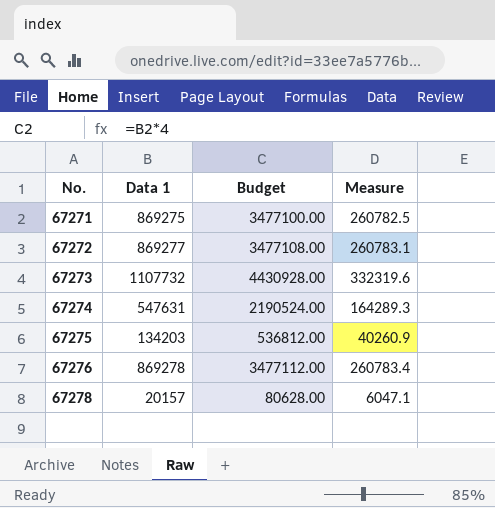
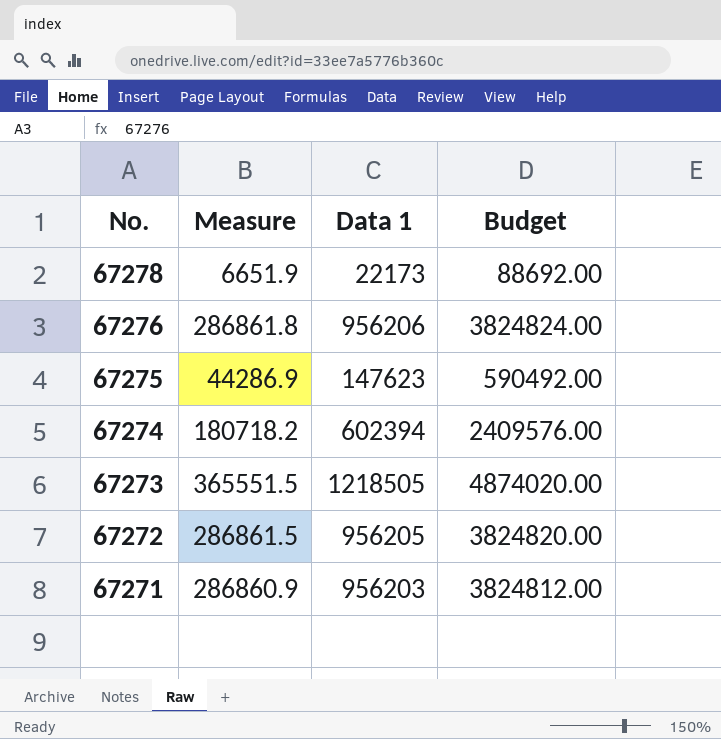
row order: No. ascending -> No. descending
column Measure | position: 4 -> 2
67278 | Measure: 6047.1 -> 6651.9
67278 | Data 1: 20157 -> 22173
67278 | Budget: 80628.00 -> 88692.00
67276 | Measure: 260783.4 -> 286861.8
67276 | Data 1: 869278 -> 956206
67276 | Budget: 3477112.00 -> 3824824.00
67275 | Measure: 40260.9 -> 44286.9
67275 | Data 1: 134203 -> 147623
67275 | Budget: 536812.00 -> 590492.00
67274 | Measure: 164289.3 -> 180718.2
67274 | Data 1: 547631 -> 602394
67274 | Budget: 2190524.00 -> 2409576.00
67273 | Measure: 332319.6 -> 365551.5
67273 | Data 1: 1107732 -> 1218505
67273 | Budget: 4430928.00 -> 4874020.00
67272 | Measure: 260783.1 -> 286861.5
67272 | Data 1: 869277 -> 956205
67272 | Budget: 3477108.00 -> 3824820.00
67271 | Measure: 260782.5 -> 286860.9
67271 | Data 1: 869275 -> 956203
67271 | Budget: 3477100.00 -> 3824812.00

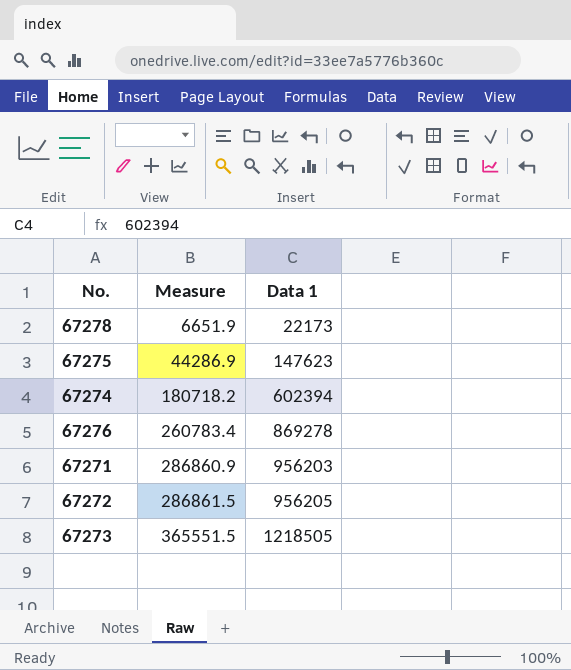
row order: No. descending -> Measure ascending
column Budget | formula: [Data 1] * 4 -> none
67276 | Measure: 286861.8 -> 260783.4
67276 | Data 1: 956206 -> 869278

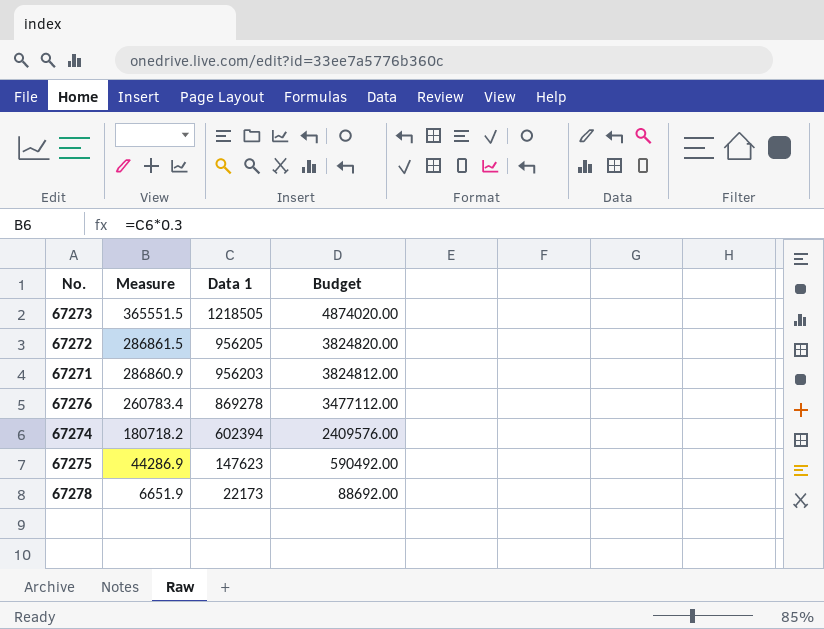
row order: Measure ascending -> Measure descending
column Budget | formula: none -> [Data 1] * 4

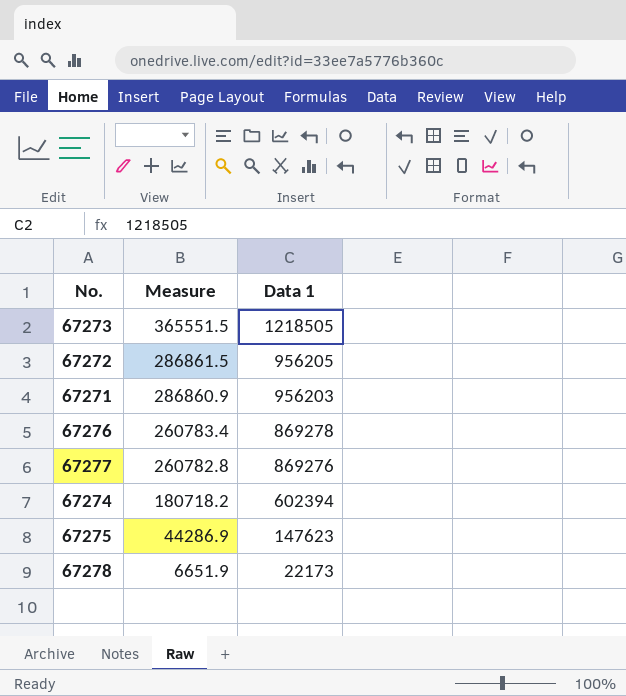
column Budget | formula: [Data 1] * 4 -> none
row 67277: none -> 260782.8 | 869276

